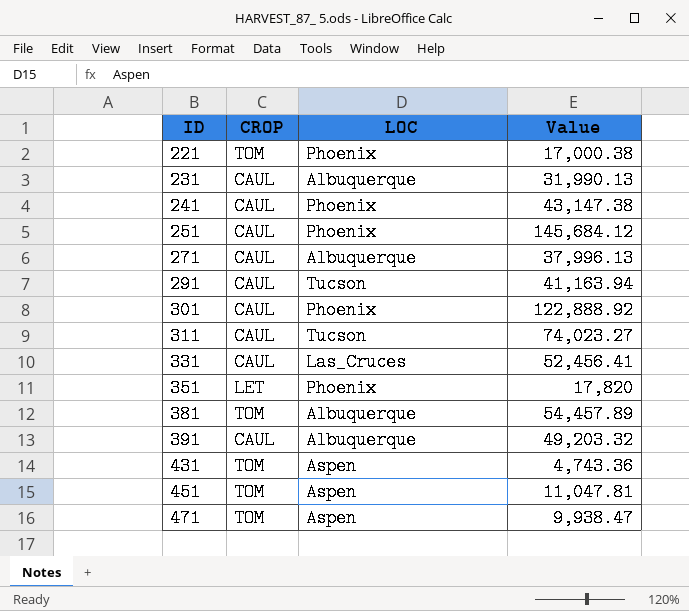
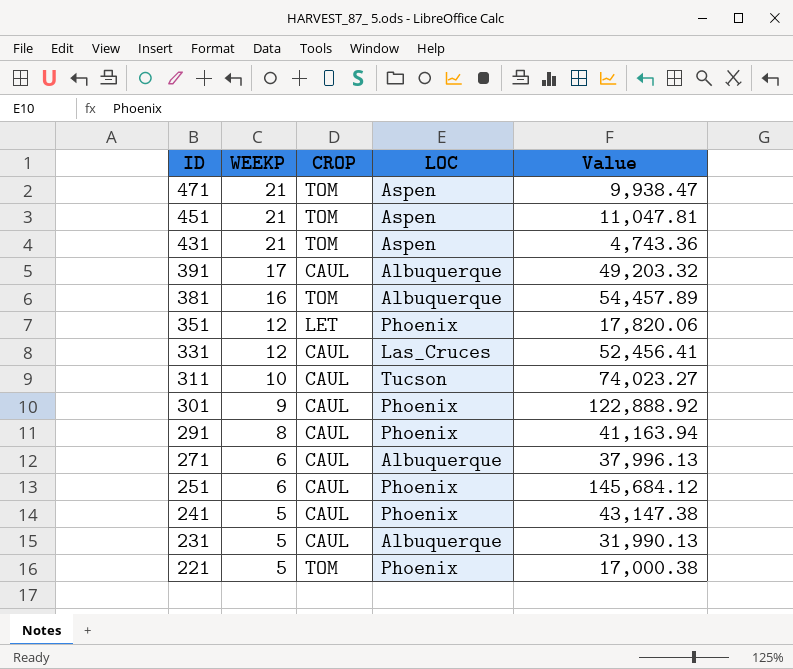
row order: ID ascending -> ID descending
column WEEKP | position: none -> 2
351 | Value: 17,820 -> 17,820.06
291 | LOC: Tucson -> Phoenix

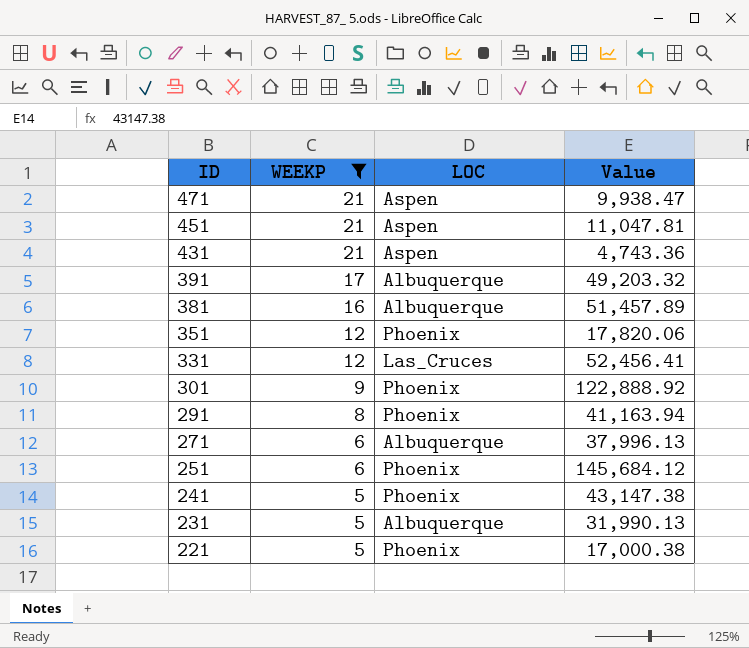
filter: none -> WEEKP != 10
column CROP | position: 3 -> none
381 | Value: 54,457.89 -> 51,457.89

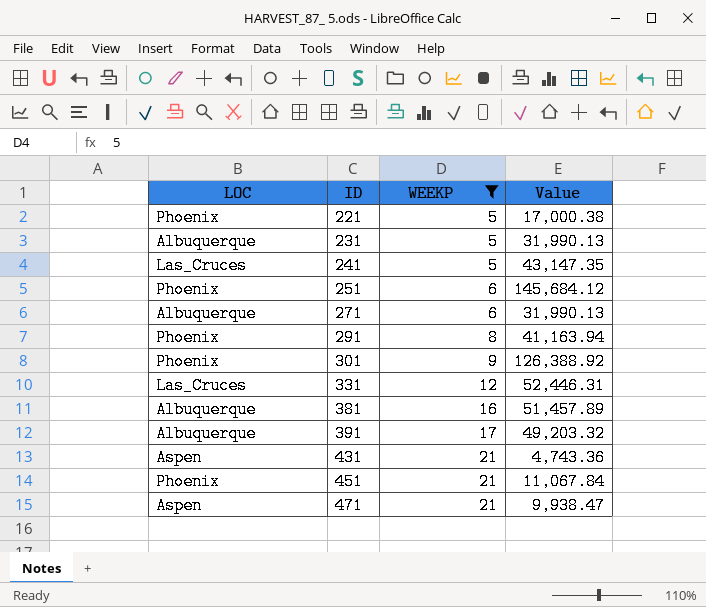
row order: ID descending -> ID ascending
column LOC | position: 3 -> 1
row 351: 12 | Phoenix | 17,820.06 -> none
241 | LOC: Phoenix -> Las_Cruces
241 | Value: 43,147.38 -> 43,147.35
271 | Value: 37,996.13 -> 31,990.13
301 | Value: 122,888.92 -> 126,388.92
331 | Value: 52,456.41 -> 52,446.31
451 | LOC: Aspen -> Phoenix
451 | Value: 11,047.81 -> 11,067.84

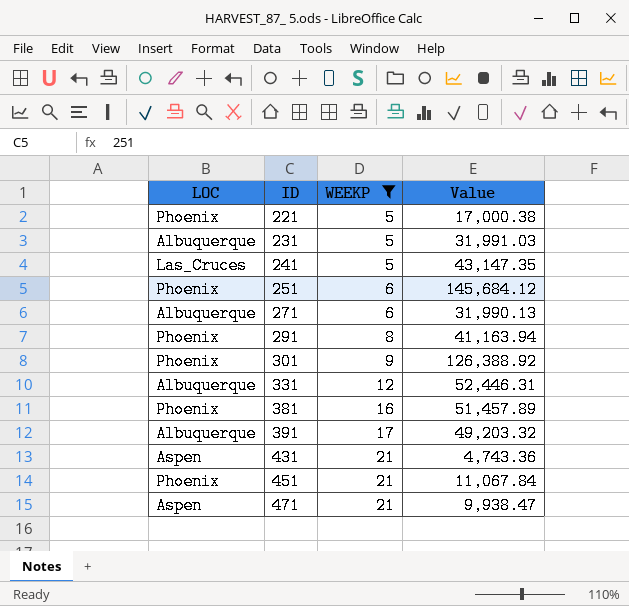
231 | Value: 31,990.13 -> 31,991.03
331 | LOC: Las_Cruces -> Albuquerque
381 | LOC: Albuquerque -> Phoenix

